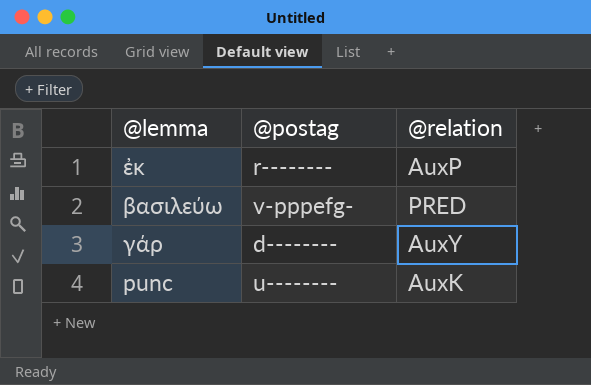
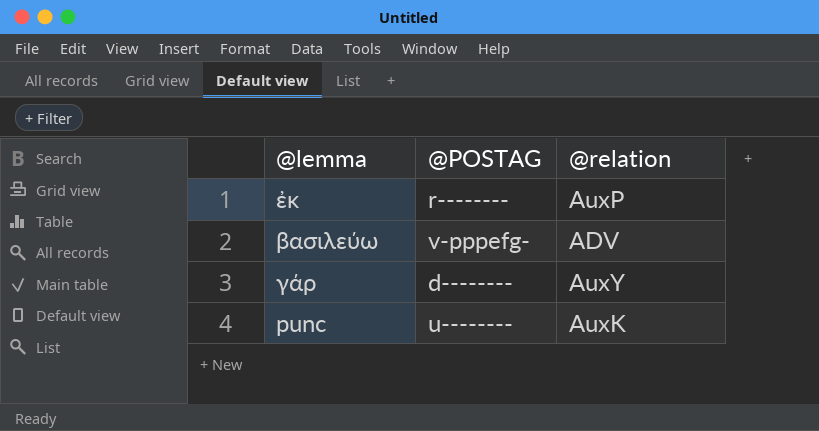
column name: @postag -> @POSTAG
βασιλεύω | @relation: PRED -> ADV

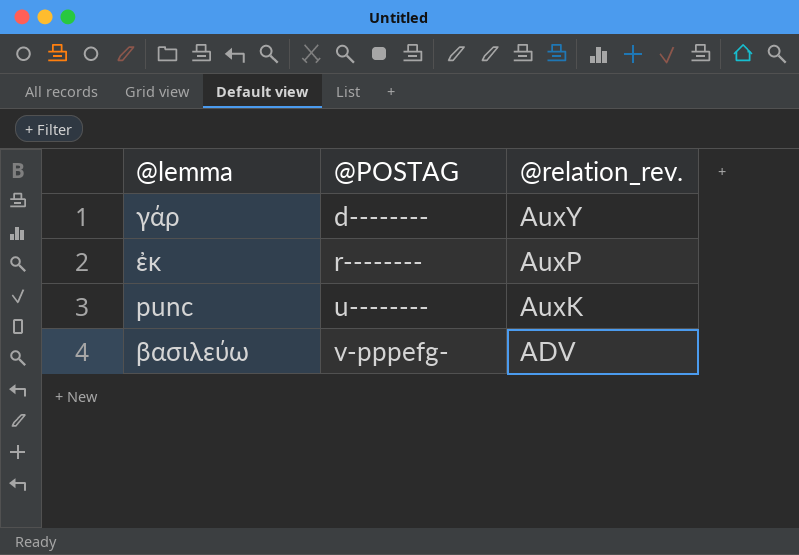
row order: none -> @POSTAG ascending
column name: @relation -> @relation_rev.

